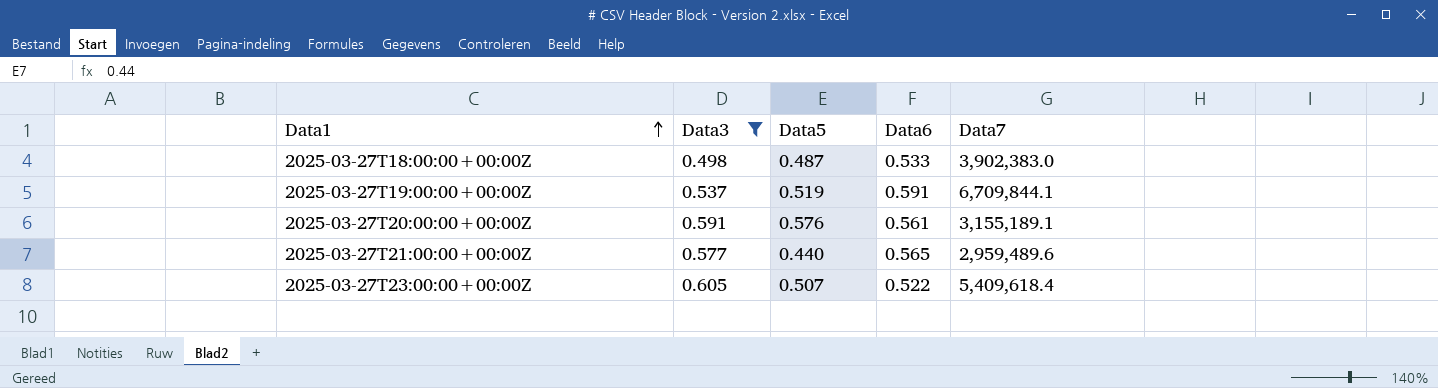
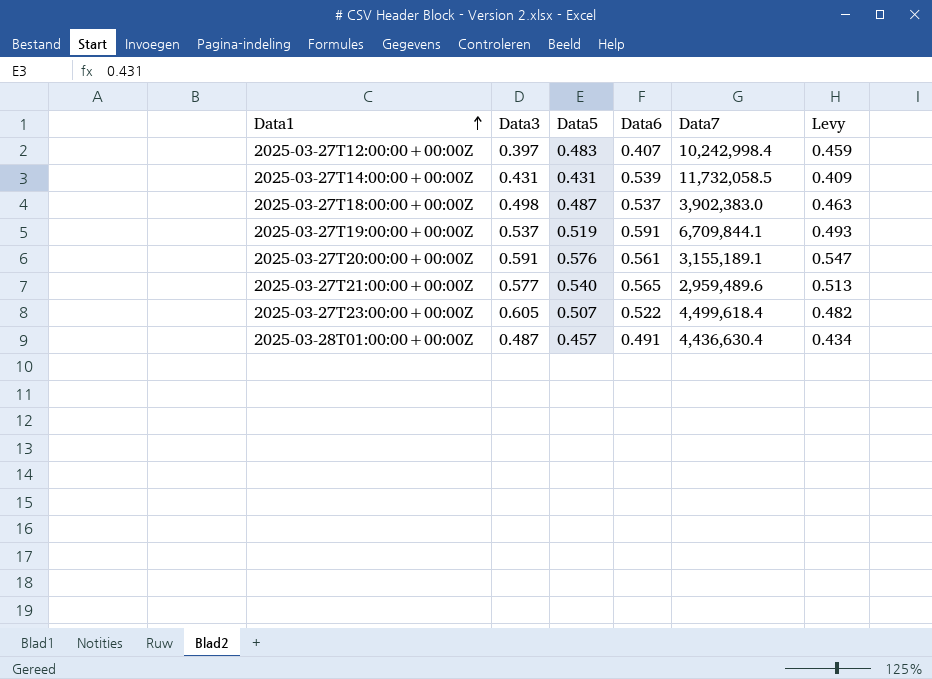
filter: Data3 >= 0.498 -> none
column Levy | formula: none -> [Data5] * 0.95
2025-03-27T18:00:00+00:00Z | Data6: 0.533 -> 0.537
2025-03-27T21:00:00+00:00Z | Data5: 0.440 -> 0.540
2025-03-27T23:00:00+00:00Z | Data7: 5,409,618.4 -> 4,499,618.4

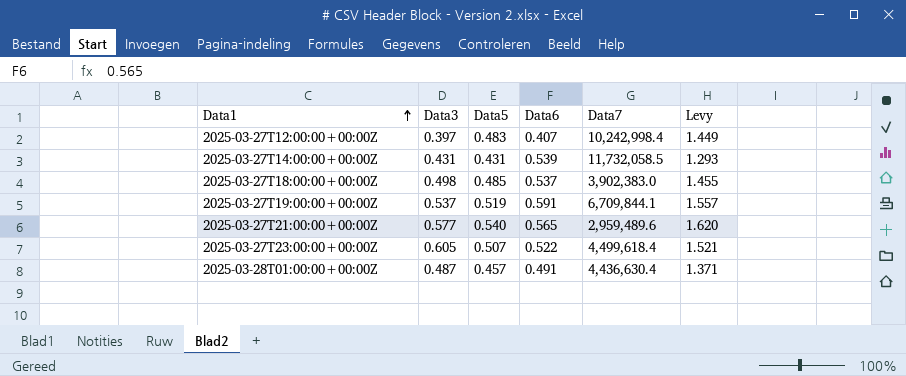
column Levy | formula: [Data5] * 0.95 -> [Data5] * 3
row 2025-03-27T20:00:00+00:00Z: 0.591 | 0.576 | 0.561 | 3,155,189.1 | 0.547 -> none
2025-03-27T18:00:00+00:00Z | Data5: 0.487 -> 0.485

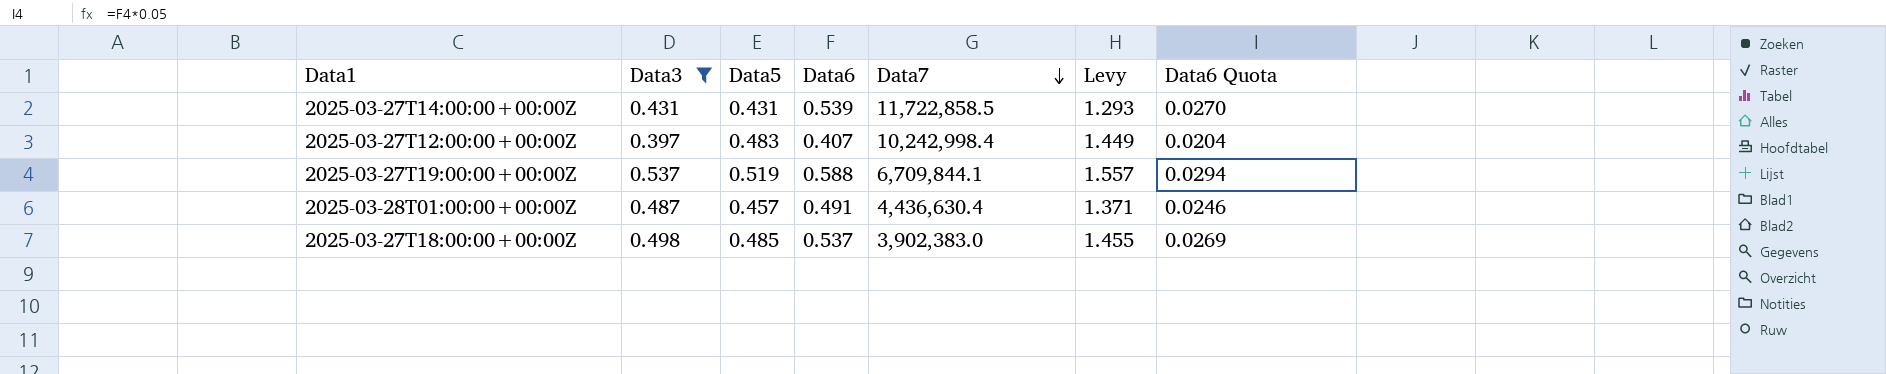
filter: none -> Data3 <= 0.537
row order: Data1 ascending -> Data7 descending
column Data6 Quota | formula: none -> [Data6] * 0.05
2025-03-27T14:00:00+00:00Z | Data7: 11,732,058.5 -> 11,722,858.5
2025-03-27T19:00:00+00:00Z | Data6: 0.591 -> 0.588

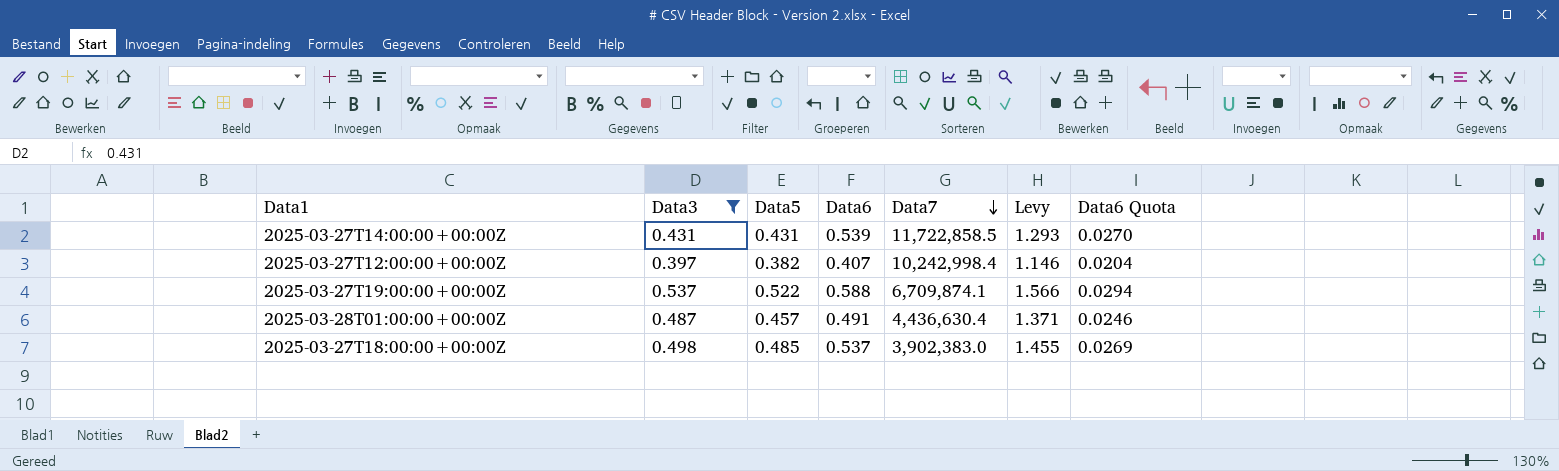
2025-03-27T12:00:00+00:00Z | Data5: 0.483 -> 0.382
2025-03-27T12:00:00+00:00Z | Levy: 1.449 -> 1.146
2025-03-27T19:00:00+00:00Z | Data5: 0.519 -> 0.522
2025-03-27T19:00:00+00:00Z | Data7: 6,709,844.1 -> 6,709,874.1
2025-03-27T19:00:00+00:00Z | Levy: 1.557 -> 1.566

